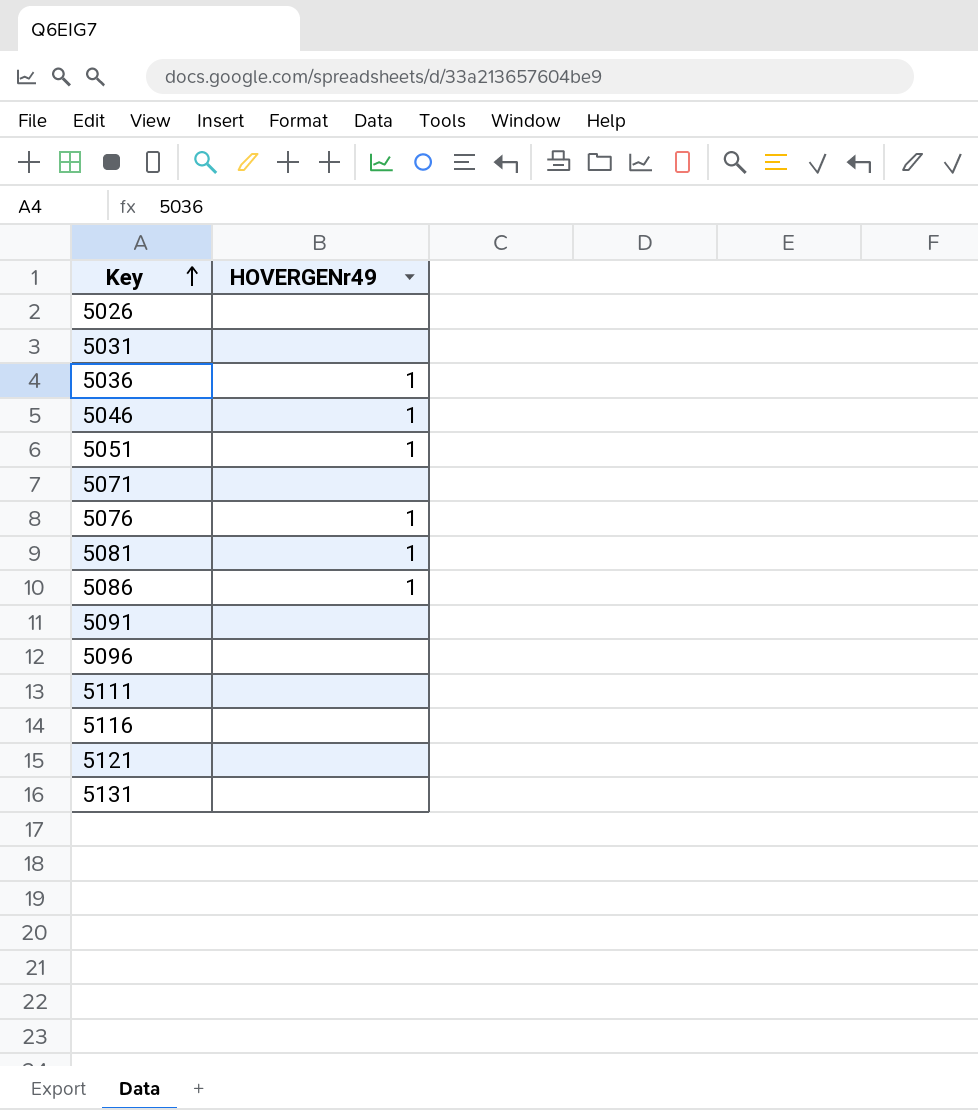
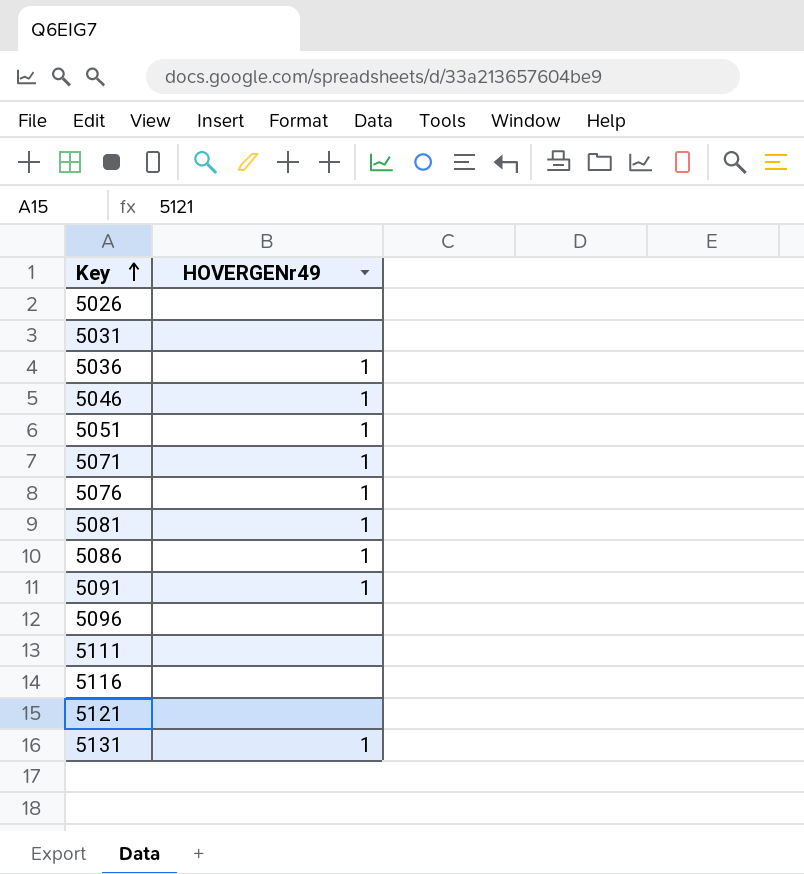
5071 | HOVERGENr49: none -> 1
5091 | HOVERGENr49: none -> 1
5131 | HOVERGENr49: none -> 1

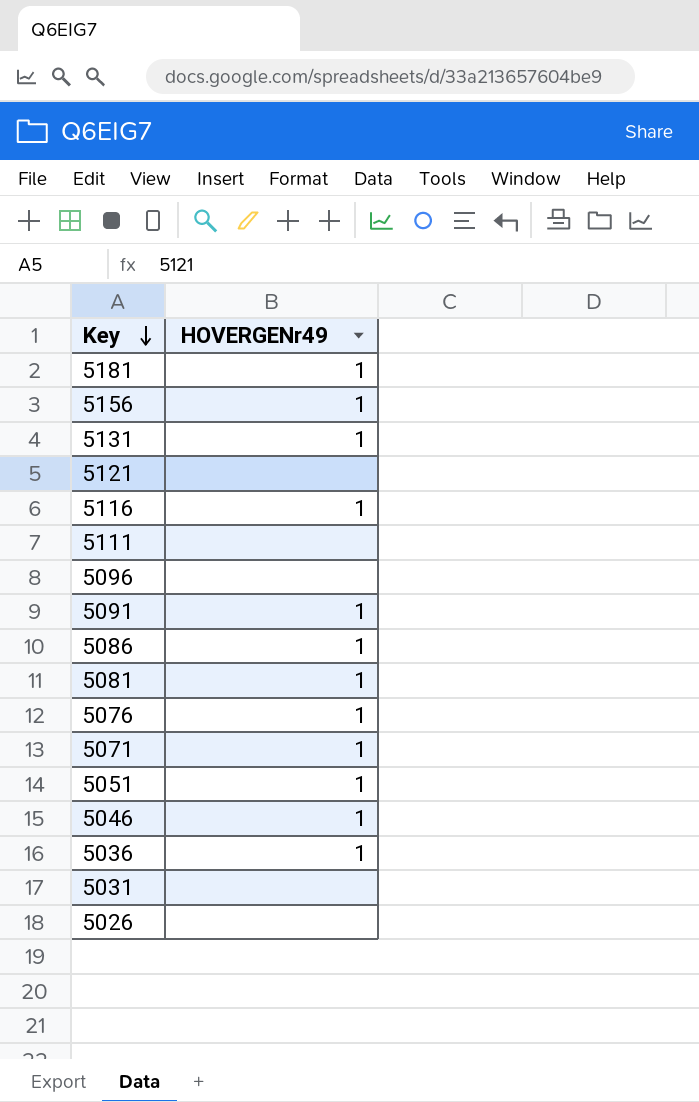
row order: Key ascending -> Key descending
row 5181: none -> 1
row 5156: none -> 1
5116 | HOVERGENr49: none -> 1

